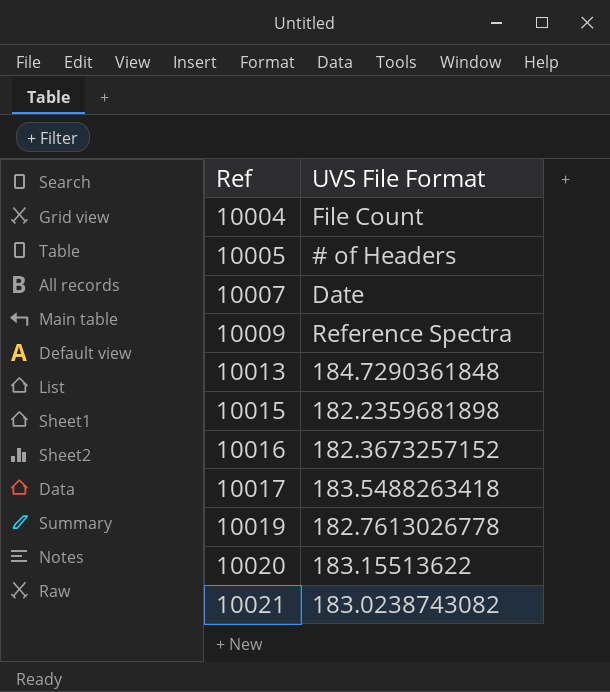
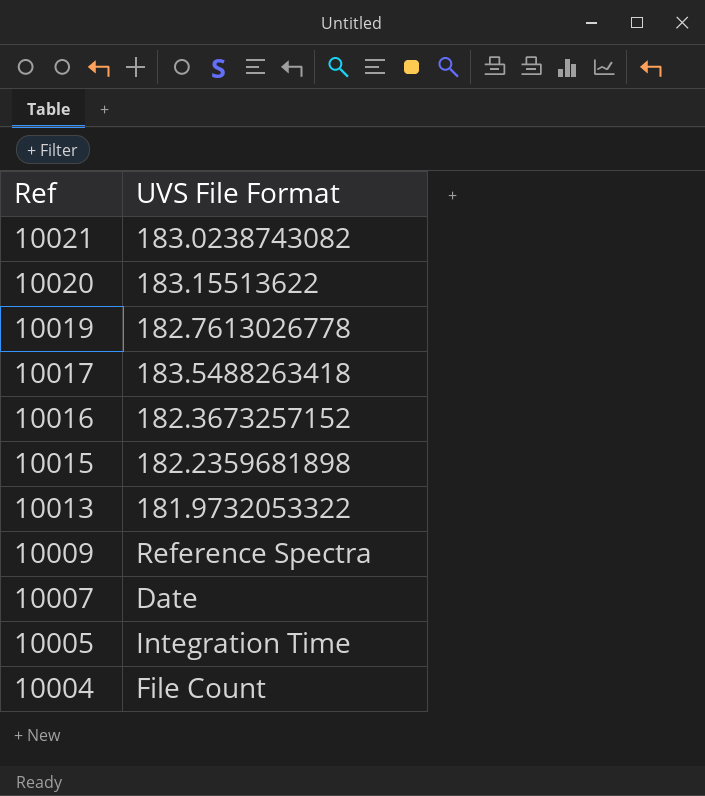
row order: Ref ascending -> Ref descending
10013 | UVS File Format: 184.7290361848 -> 181.9732053322
10005 | UVS File Format: # of Headers -> Integration Time

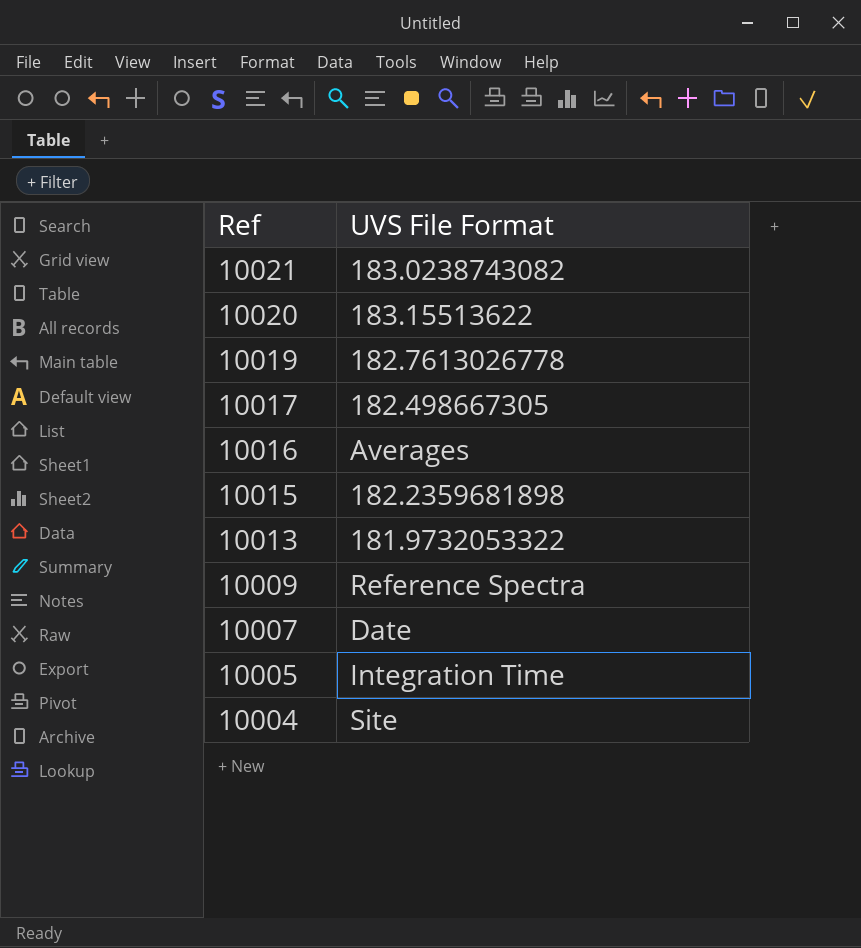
10017 | UVS File Format: 183.5488263418 -> 182.498667305
10016 | UVS File Format: 182.3673257152 -> Averages
10004 | UVS File Format: File Count -> Site

